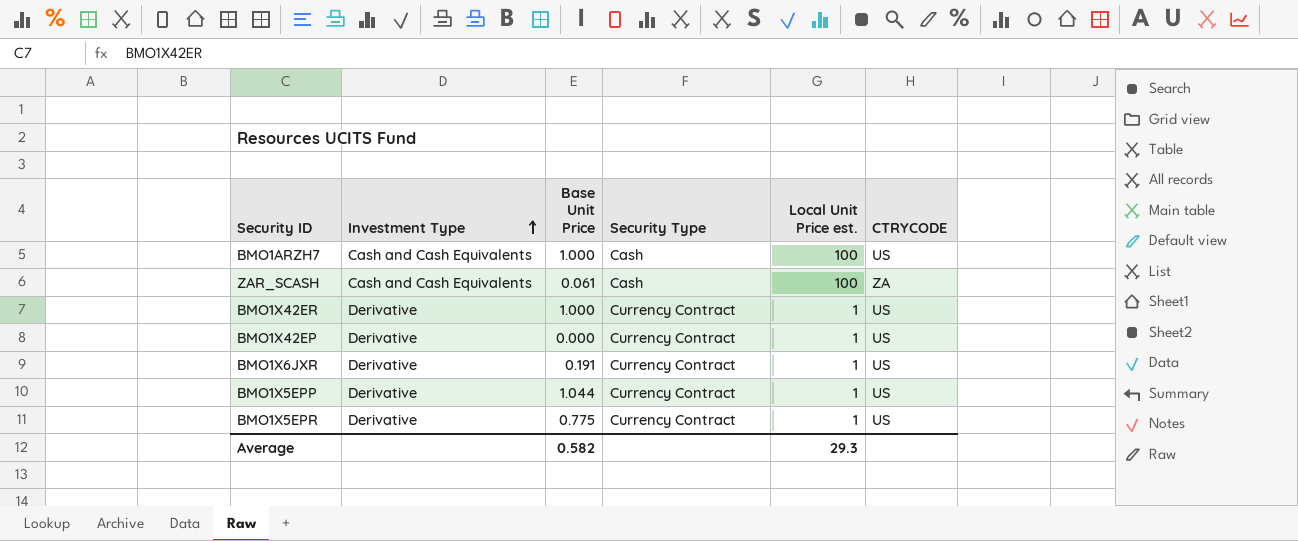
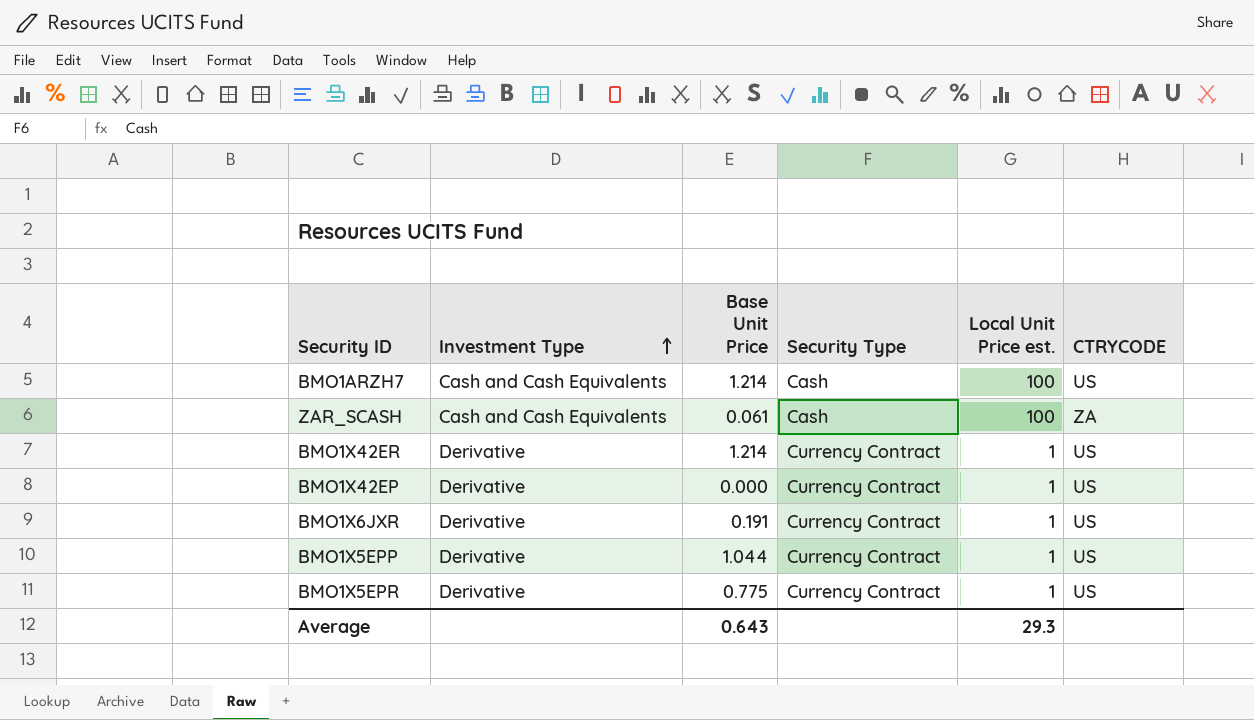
BMO1ARZH7 | Base Unit Price: 1.000 -> 1.214
BMO1X42ER | Base Unit Price: 1.000 -> 1.214
Average | Base Unit Price: 0.582 -> 0.643

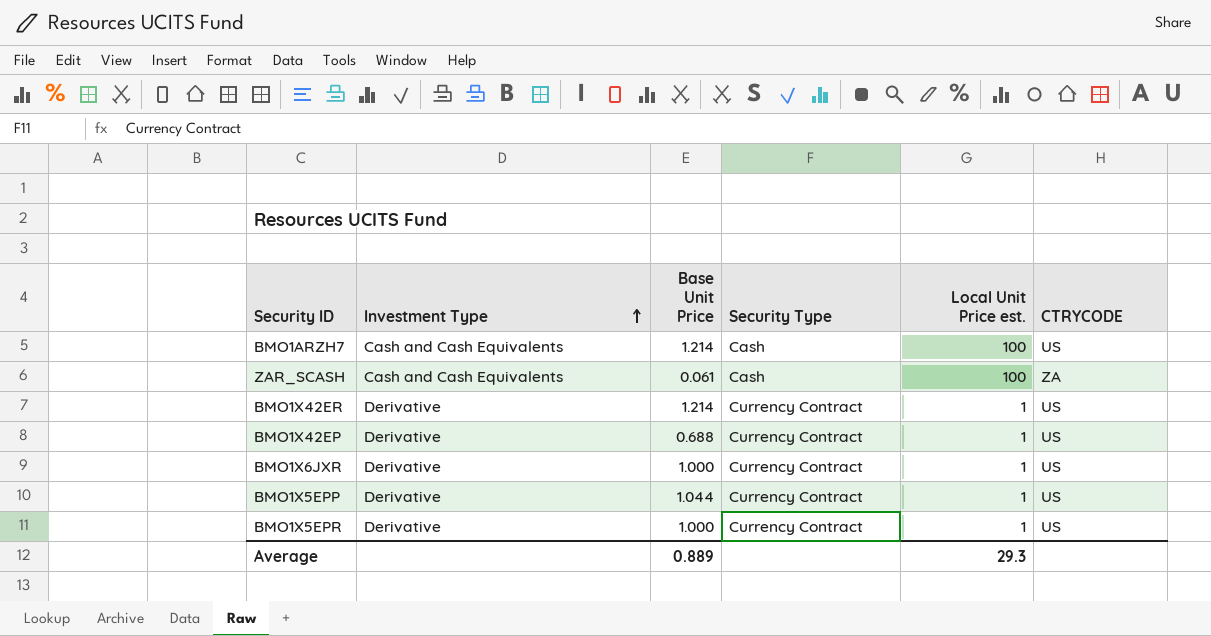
BMO1X42EP | Base Unit Price: 0.000 -> 0.688
BMO1X6JXR | Base Unit Price: 0.191 -> 1.000
BMO1X5EPR | Base Unit Price: 0.775 -> 1.000
Average | Base Unit Price: 0.643 -> 0.889

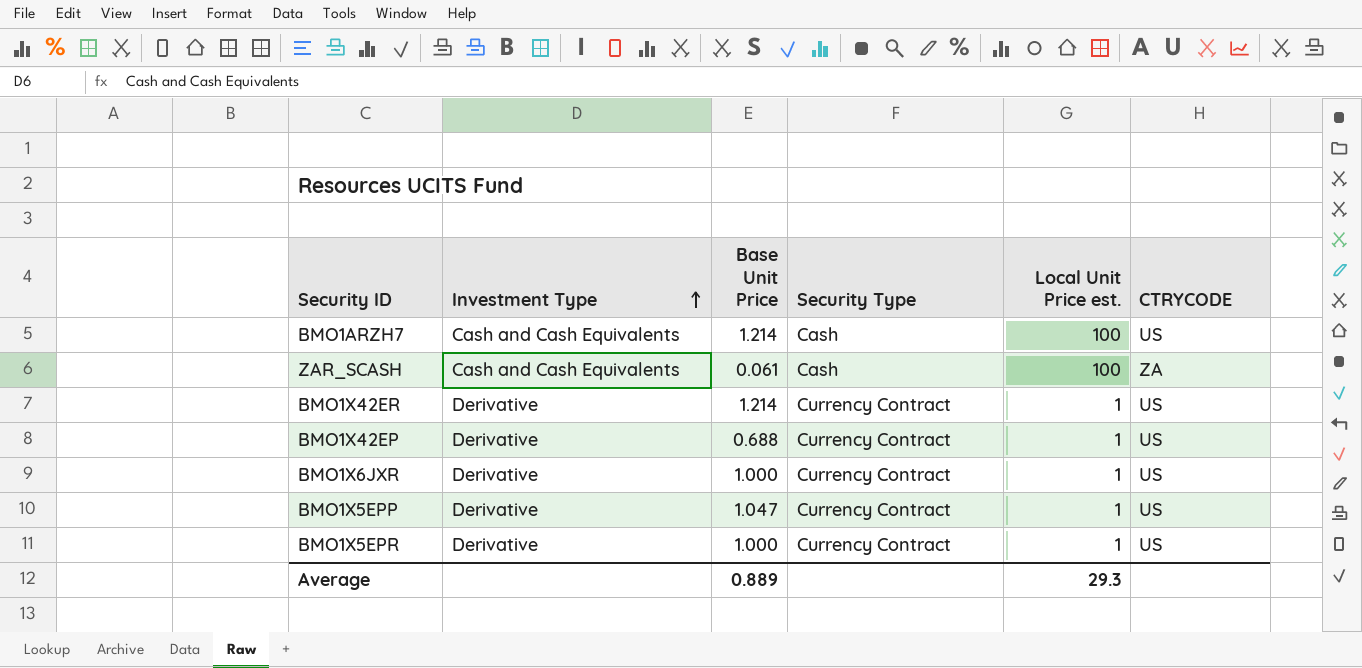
BMO1X5EPP | Base Unit Price: 1.044 -> 1.047

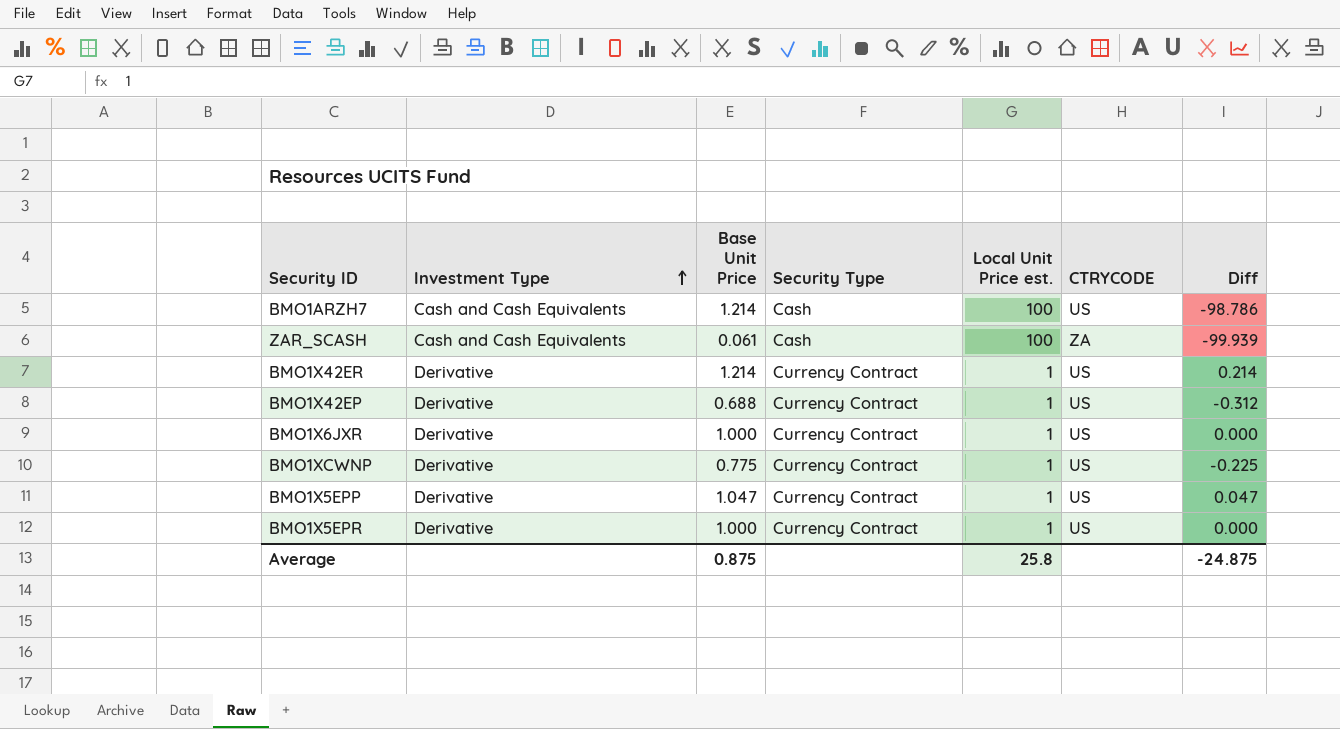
column Diff | formula: none -> [Base Unit Price] - [Local Unit Price est.]
row BMO1XCWNP: none -> Derivative | 0.775 | Currency Contract | 1 | US | -0.225
Average | Base Unit Price: 0.889 -> 0.875
Average | Local Unit Price est.: 29.3 -> 25.8

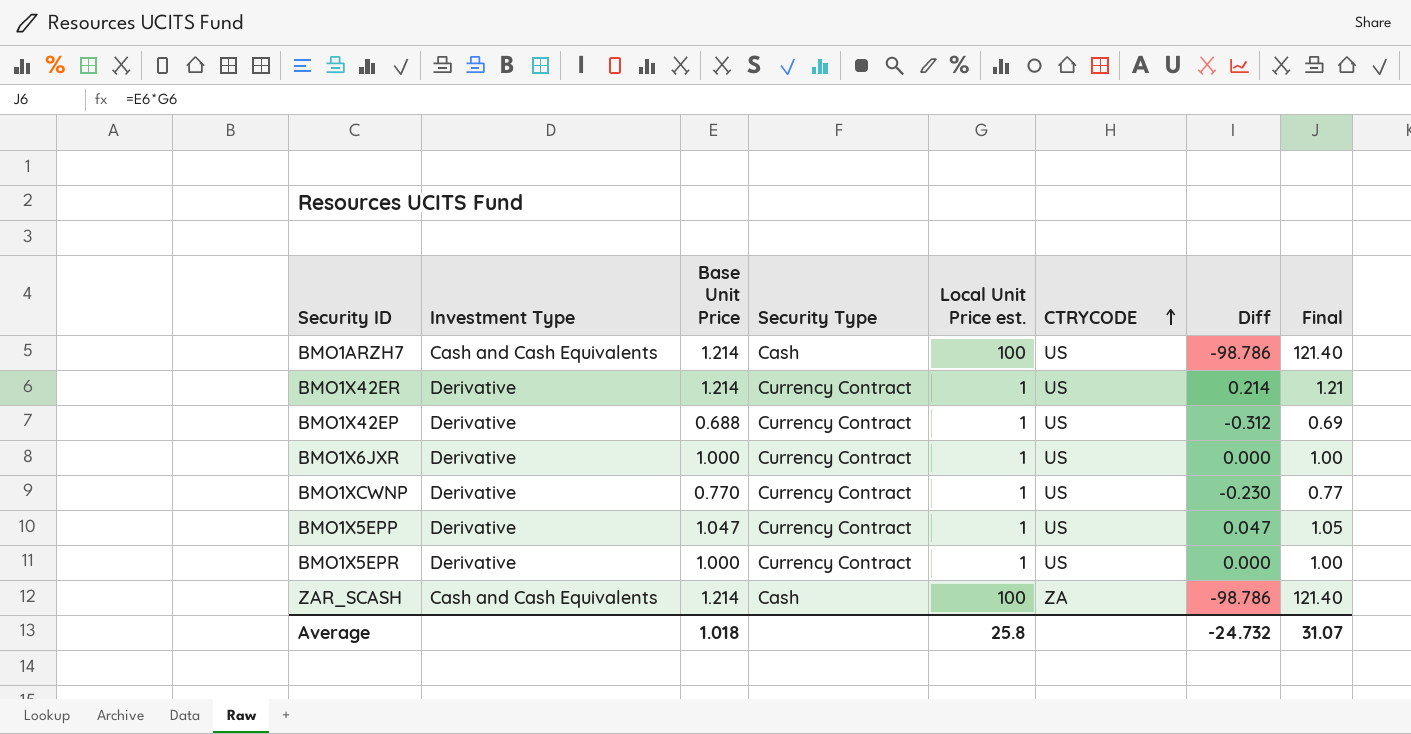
row order: Investment Type ascending -> CTRYCODE ascending
column Final | formula: none -> [Base Unit Price] * [Local Unit Price est.]
BMO1XCWNP | Base Unit Price: 0.775 -> 0.770
BMO1XCWNP | Diff: -0.225 -> -0.230
ZAR_SCASH | Base Unit Price: 0.061 -> 1.214
ZAR_SCASH | Diff: -99.939 -> -98.786
Average | Base Unit Price: 0.875 -> 1.018
Average | Diff: -24.875 -> -24.732

